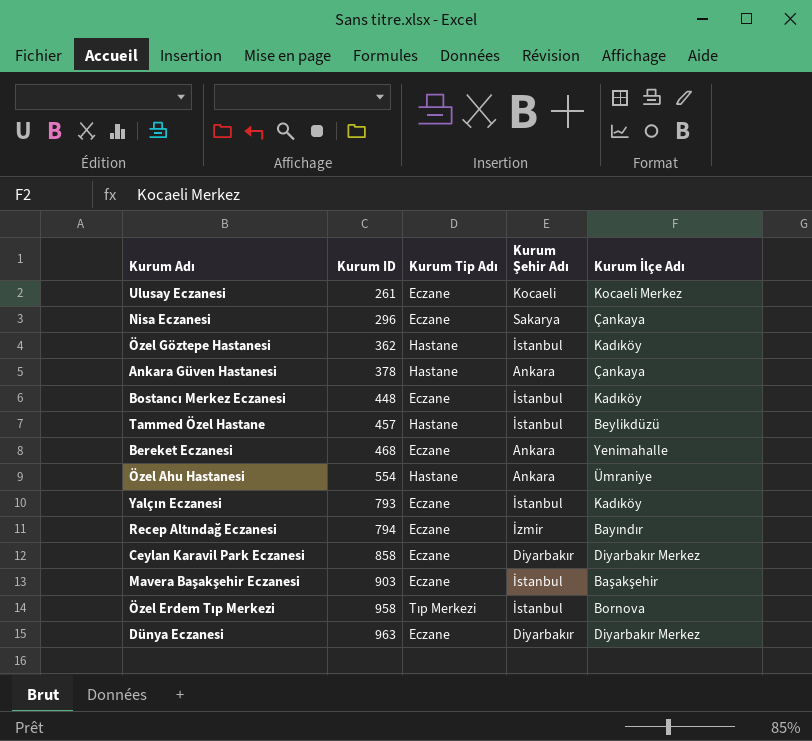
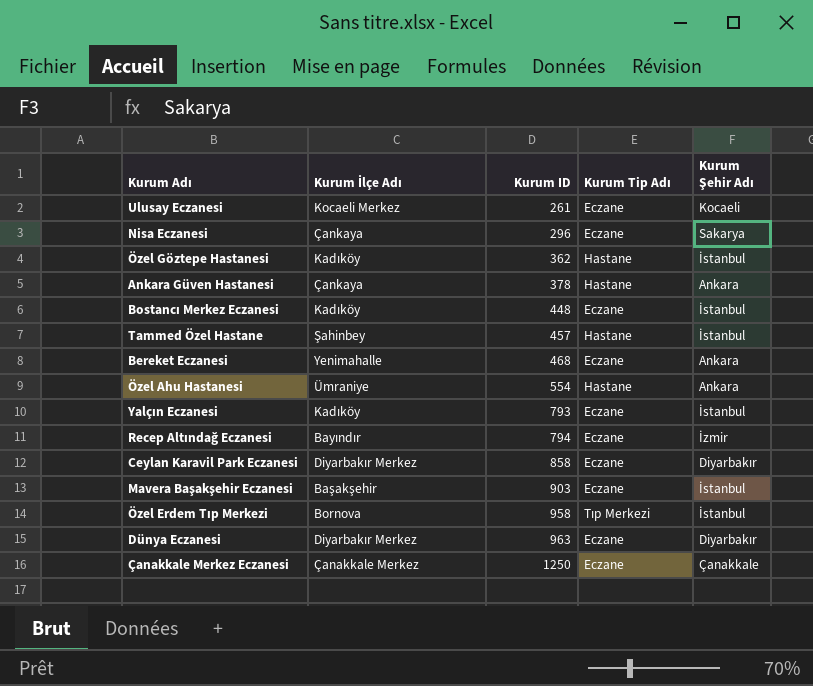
column Kurum İlçe Adı | position: 5 -> 2
Tammed Özel Hastane | Kurum İlçe Adı: Beylikdüzü -> Şahinbey
row Çanakkale Merkez Eczanesi: none -> Çanakkale Merkez | 1250 | Eczane | Çanakkale

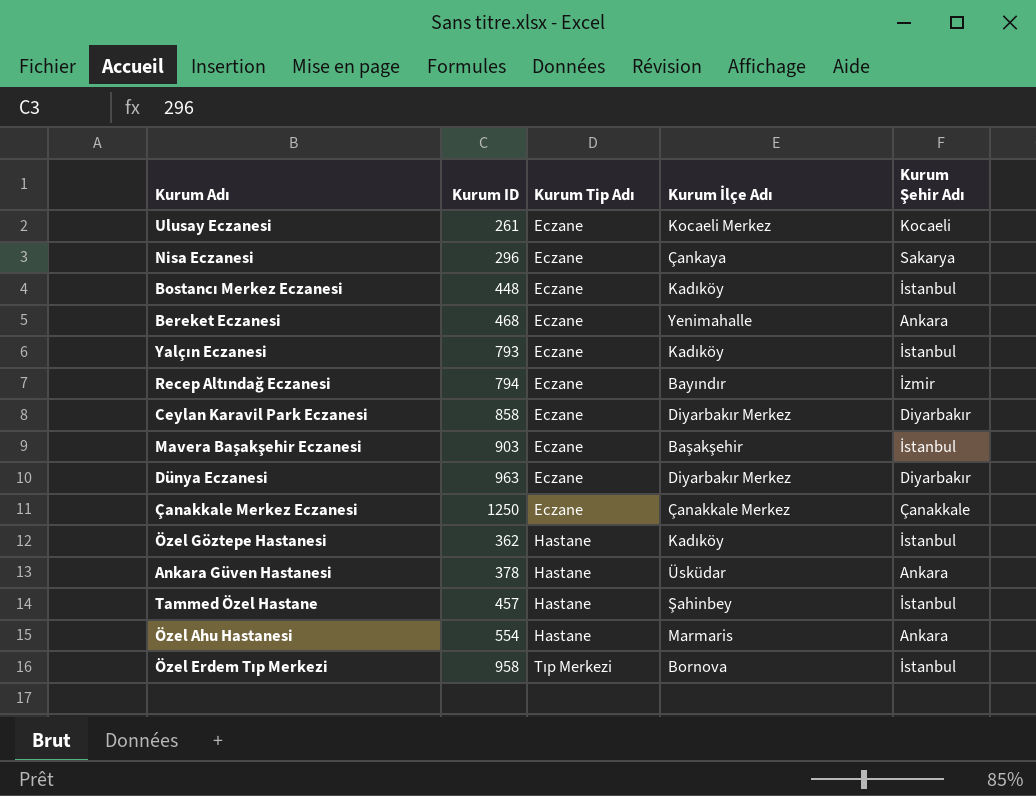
row order: Kurum ID ascending -> Kurum Tip Adı ascending
column Kurum İlçe Adı | position: 2 -> 4
Ankara Güven Hastanesi | Kurum İlçe Adı: Çankaya -> Üsküdar
Özel Ahu Hastanesi | Kurum İlçe Adı: Ümraniye -> Marmaris

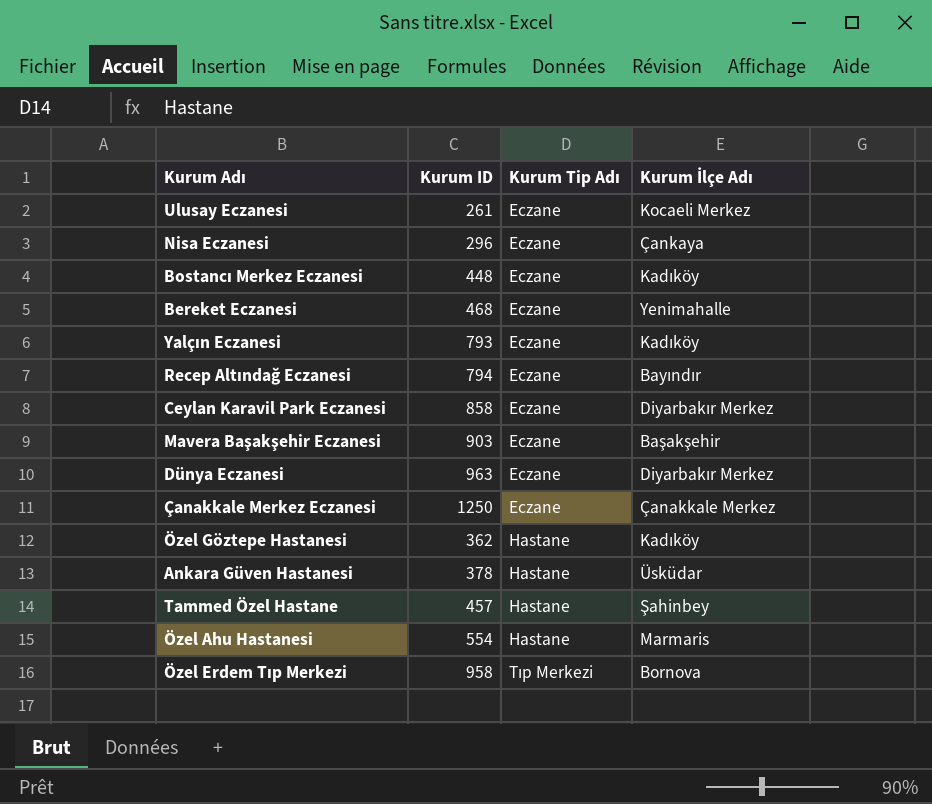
column Kurum Şehir Adı | position: 5 -> none

